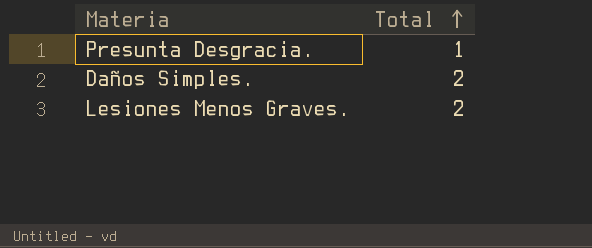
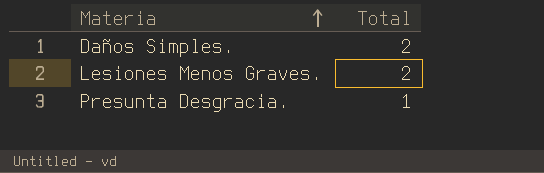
row order: Total ascending -> Materia ascending

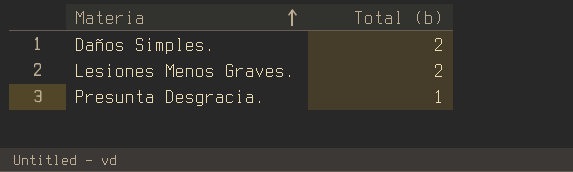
column name: Total -> Total (b)

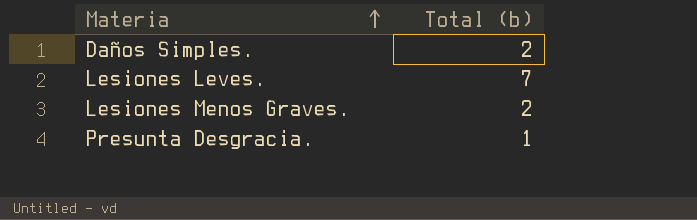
row Lesiones Leves.: none -> 7

